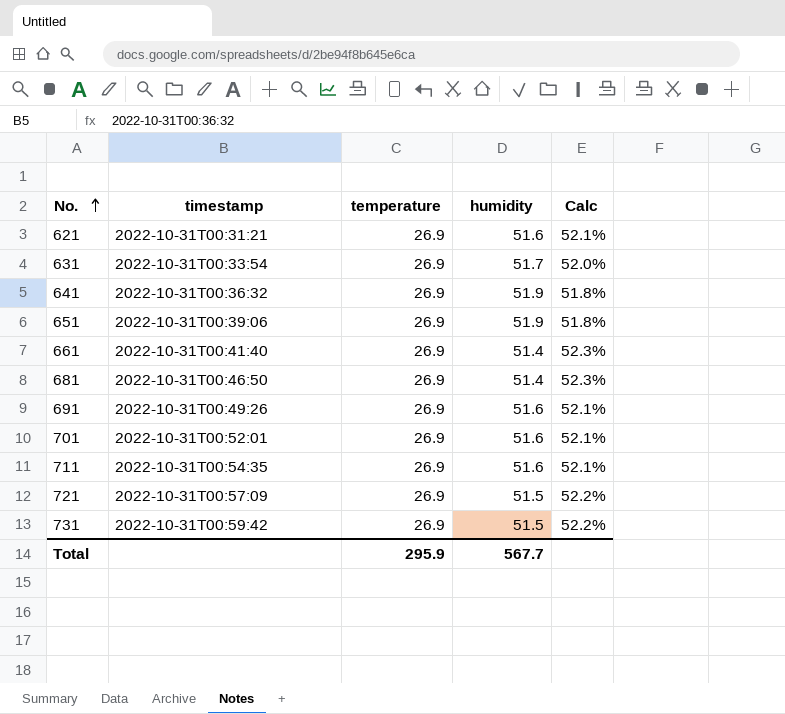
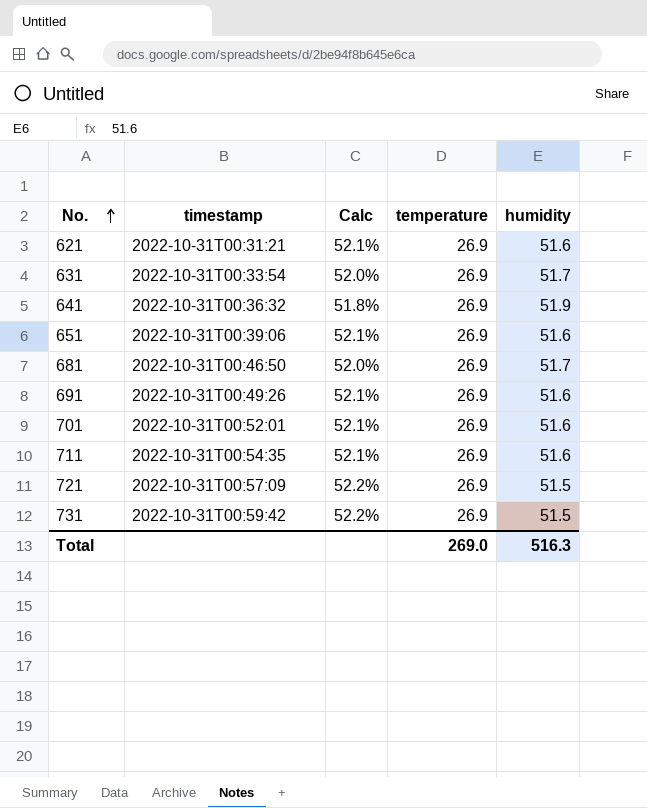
column Calc | position: 5 -> 3
row 661: 2022-10-31T00:41:40 | 26.9 | 51.4 | 52.3% -> none
651 | Calc: 51.8% -> 52.1%
651 | humidity: 51.9 -> 51.6
681 | Calc: 52.3% -> 52.0%
681 | humidity: 51.4 -> 51.7
Total | temperature: 295.9 -> 269.0
Total | humidity: 567.7 -> 516.3

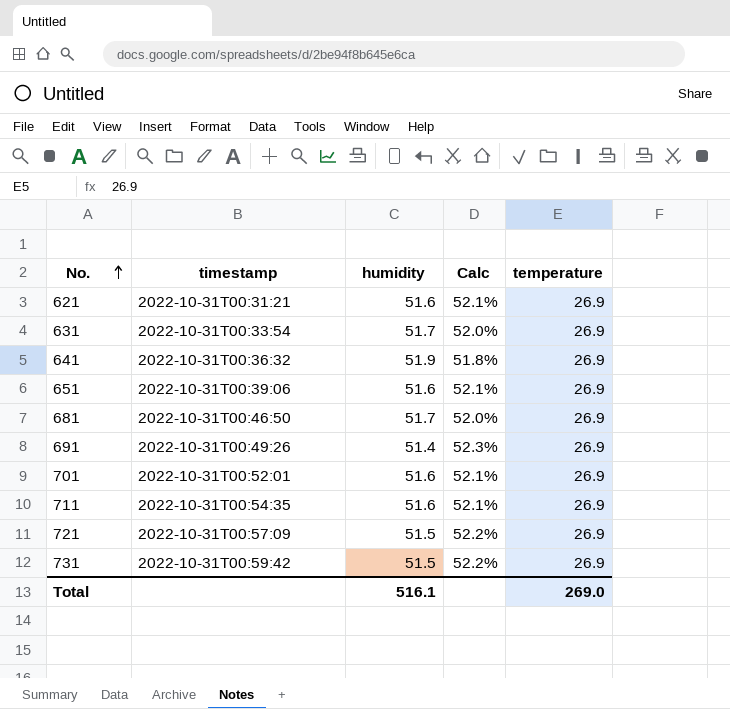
column humidity | position: 5 -> 3
691 | humidity: 51.6 -> 51.4
691 | Calc: 52.1% -> 52.3%
Total | humidity: 516.3 -> 516.1

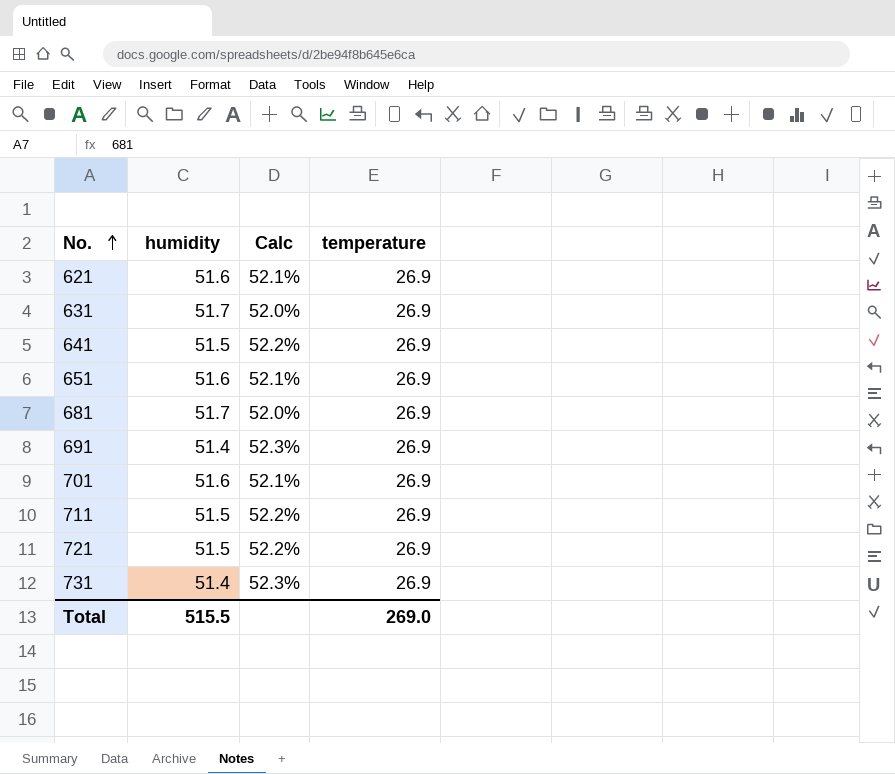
column timestamp | position: 2 -> none
641 | humidity: 51.9 -> 51.5
641 | Calc: 51.8% -> 52.2%
711 | humidity: 51.6 -> 51.5
711 | Calc: 52.1% -> 52.2%
731 | humidity: 51.5 -> 51.4
731 | Calc: 52.2% -> 52.3%
Total | humidity: 516.1 -> 515.5

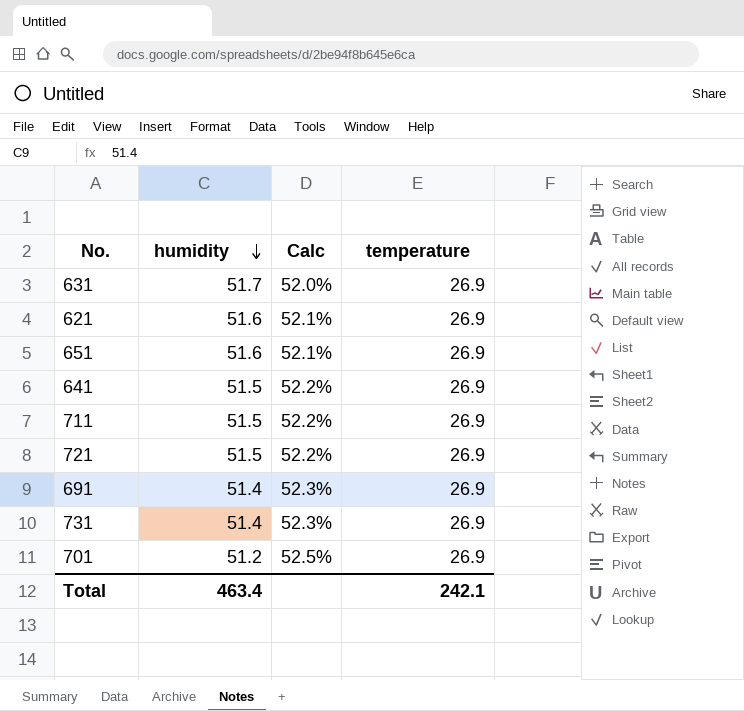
row order: No. ascending -> humidity descending
row 681: 51.7 | 52.0% | 26.9 -> none
701 | humidity: 51.6 -> 51.2
701 | Calc: 52.1% -> 52.5%
Total | humidity: 515.5 -> 463.4
Total | temperature: 269.0 -> 242.1

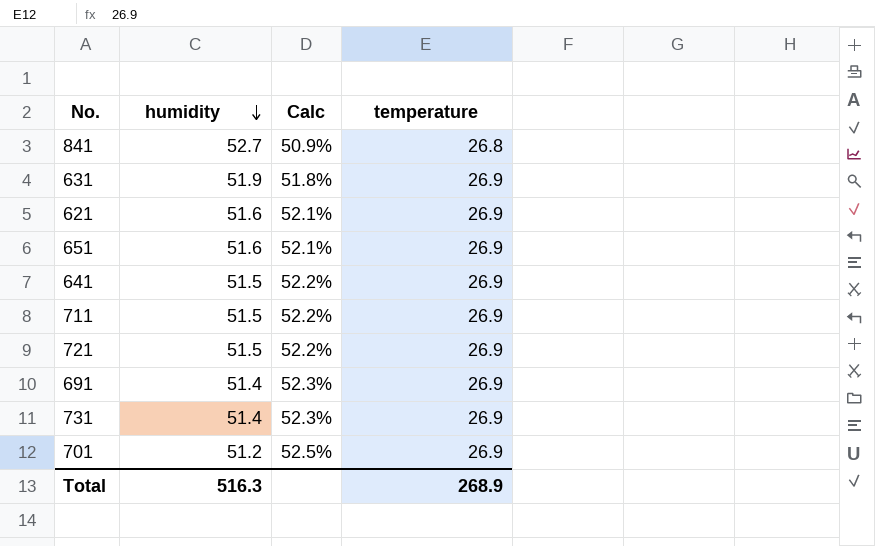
row 841: none -> 52.7 | 50.9% | 26.8
631 | humidity: 51.7 -> 51.9
631 | Calc: 52.0% -> 51.8%
Total | humidity: 463.4 -> 516.3
Total | temperature: 242.1 -> 268.9

